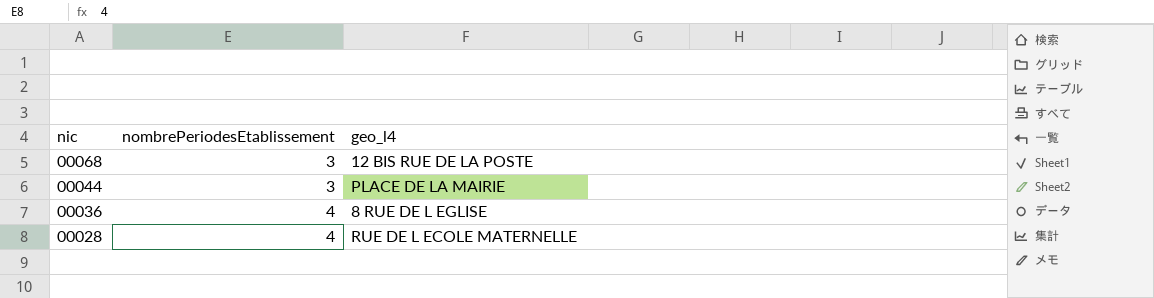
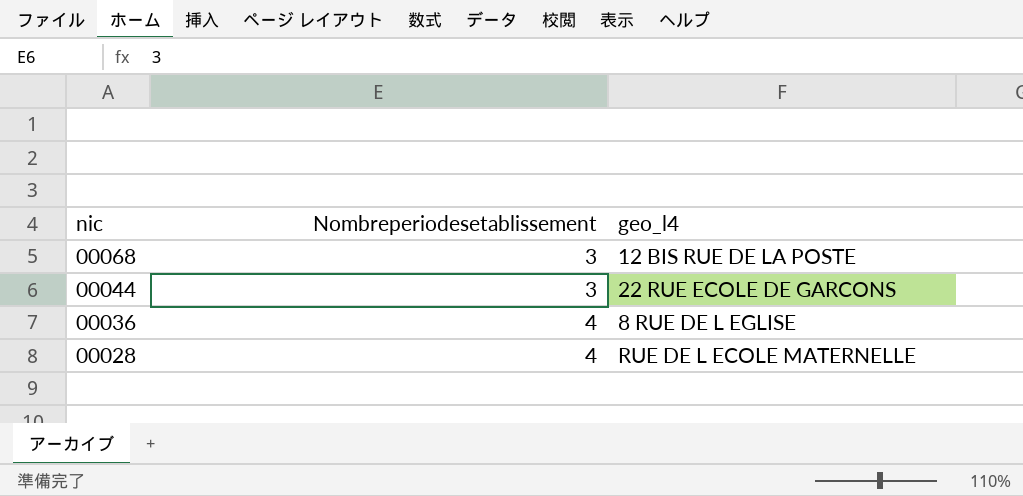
column name: nombrePeriodesEtablissement -> Nombreperiodesetablissement
00044 | geo_l4: PLACE DE LA MAIRIE -> 22 RUE ECOLE DE GARCONS

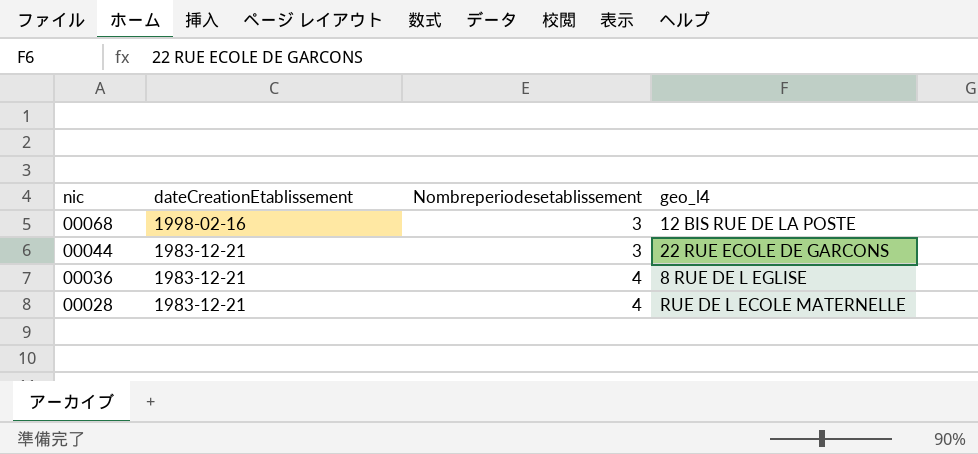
column dateCreationEtablissement | position: none -> 2

